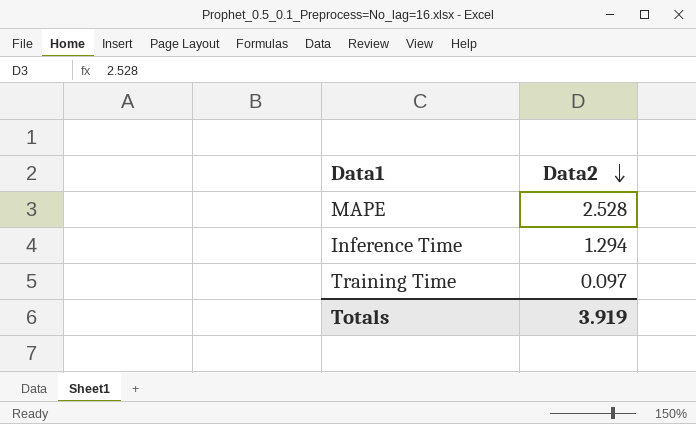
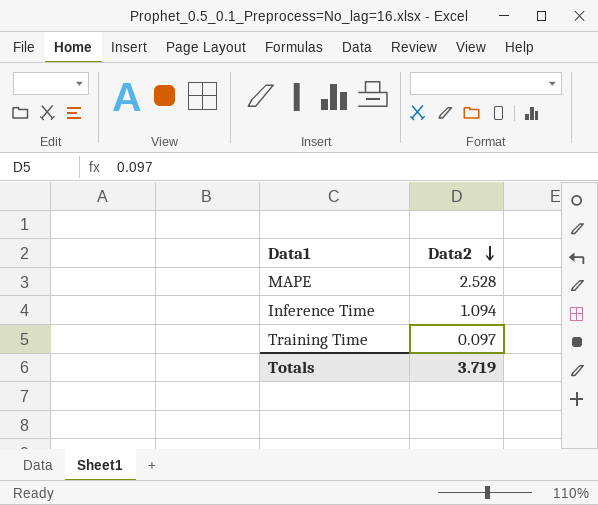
Inference Time | Data2: 1.294 -> 1.094
Totals | Data2: 3.919 -> 3.719

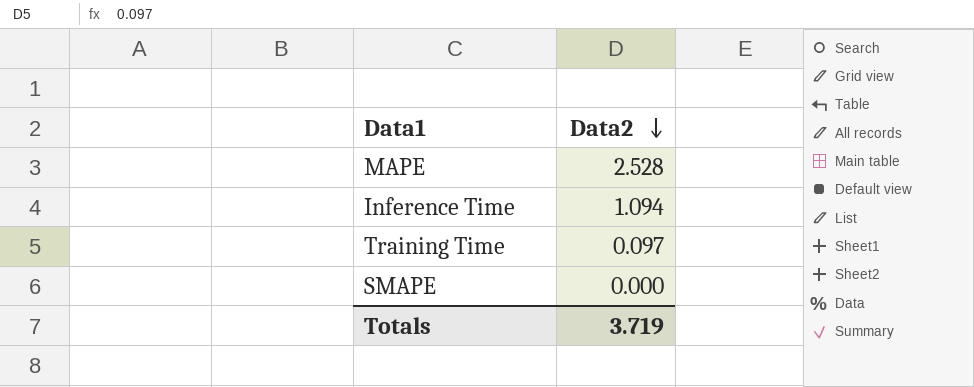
row SMAPE: none -> 0.000

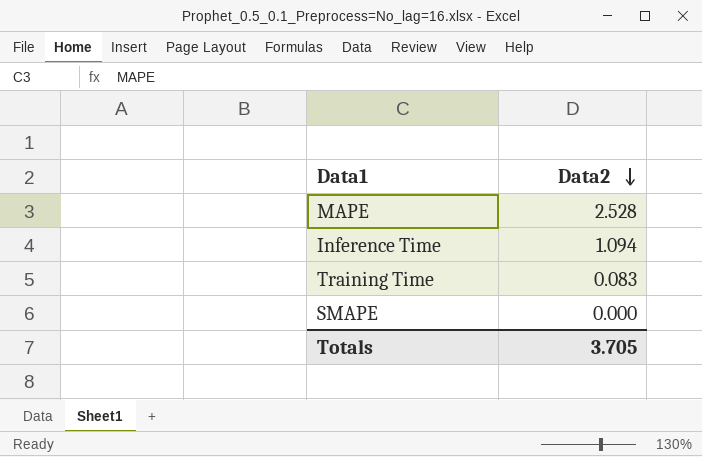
Training Time | Data2: 0.097 -> 0.083
Totals | Data2: 3.719 -> 3.705

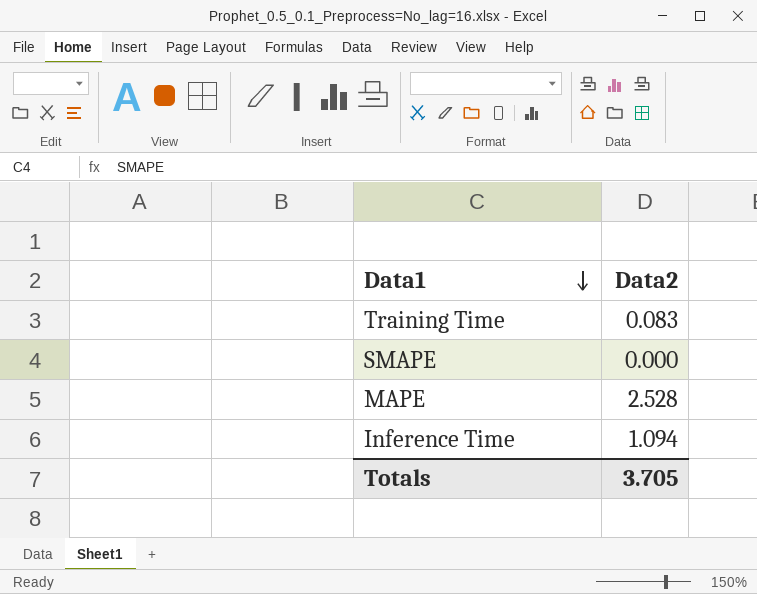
row order: Data2 descending -> Data1 descending

